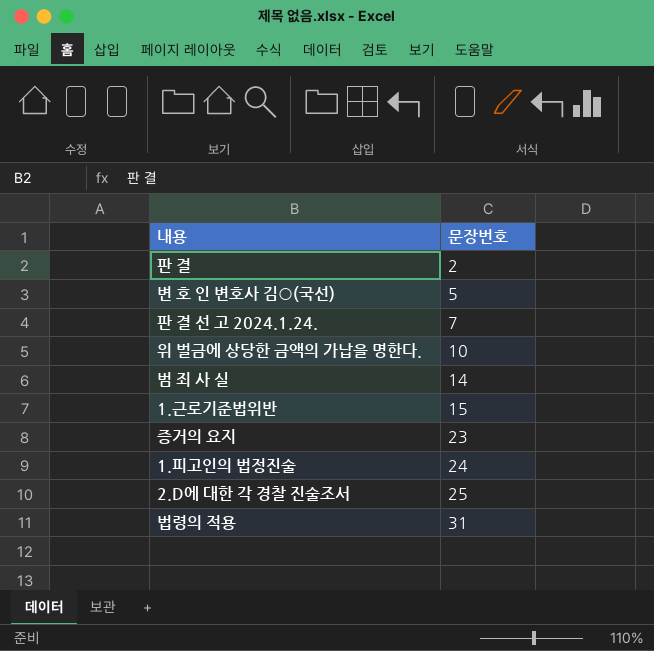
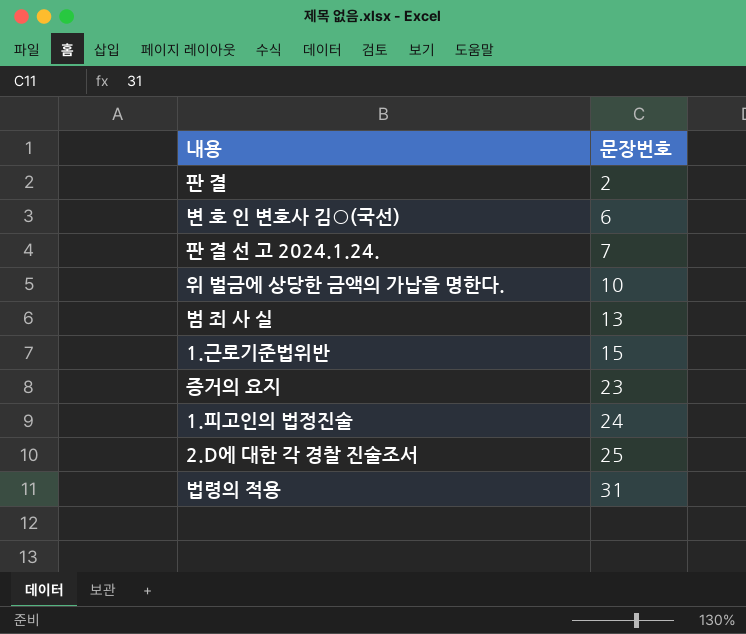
변 호 인 변호사 김○(국선) | 문장번호: 5 -> 6
범 죄 사 실 | 문장번호: 14 -> 13

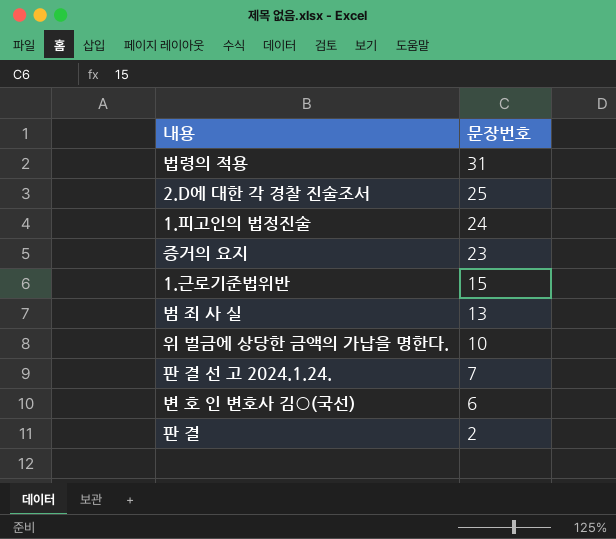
row order: 문장번호 ascending -> 문장번호 descending

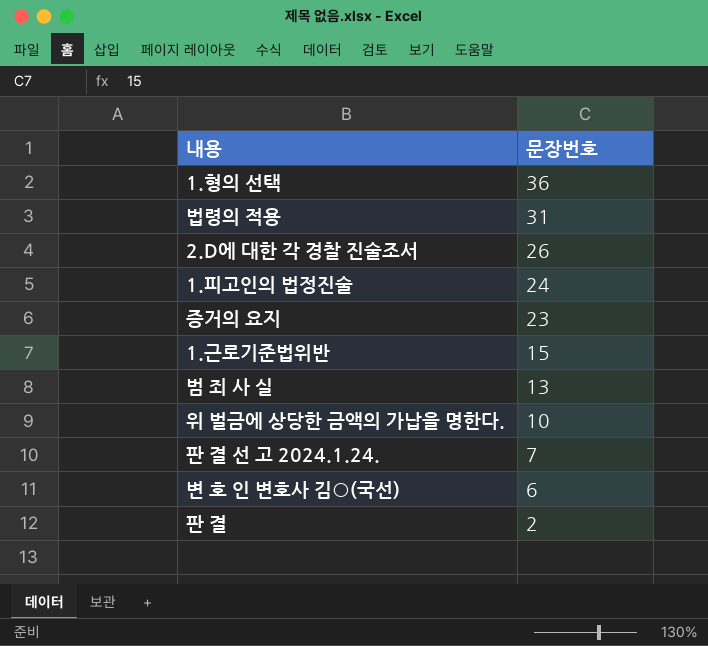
row 1.형의 선택: none -> 36
2.D에 대한 각 경찰 진술조서 | 문장번호: 25 -> 26

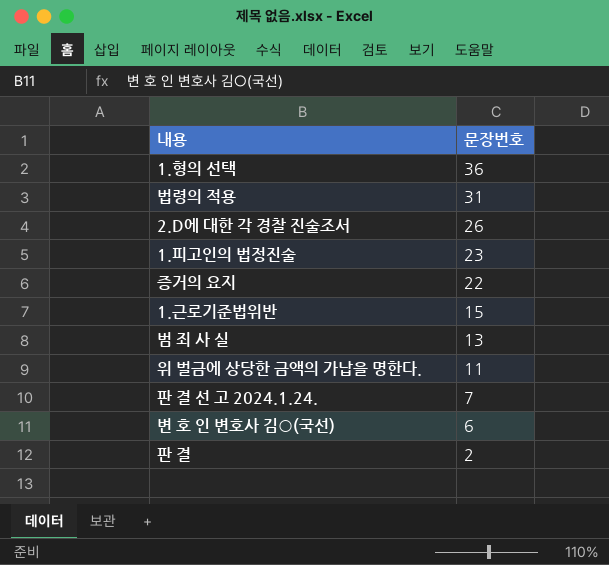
1.피고인의 법정진술 | 문장번호: 24 -> 23
증거의 요지 | 문장번호: 23 -> 22
위 벌금에 상당한 금액의 가납을 명한다. | 문장번호: 10 -> 11

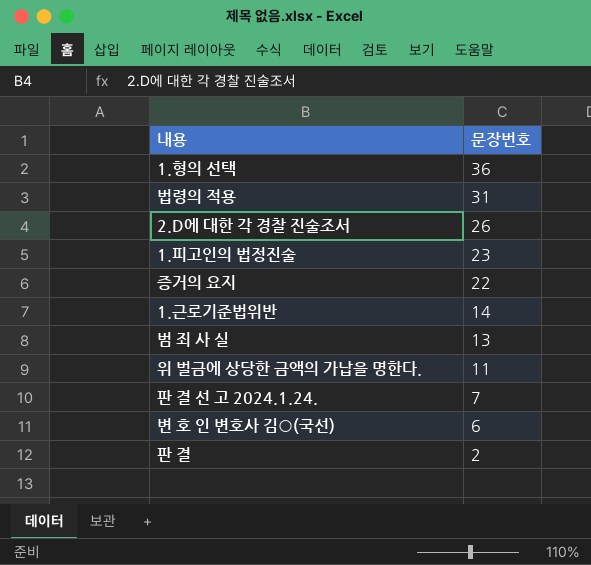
1.근로기준법위반 | 문장번호: 15 -> 14

